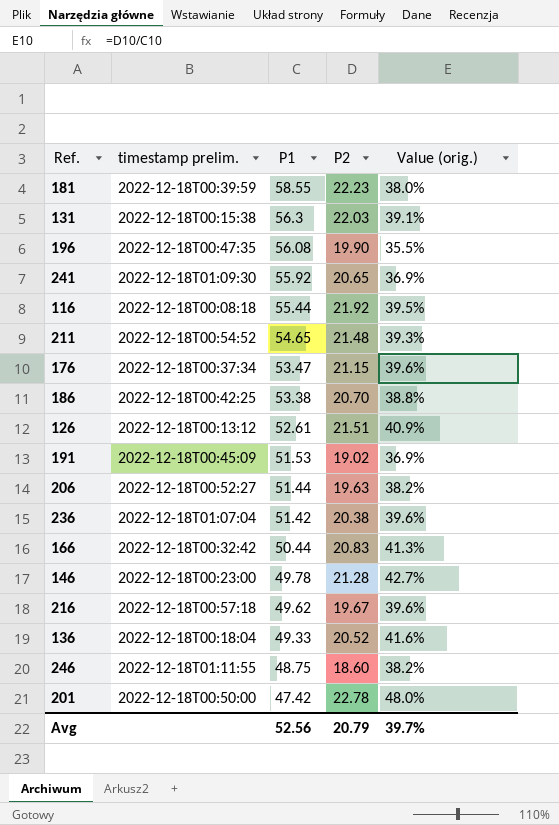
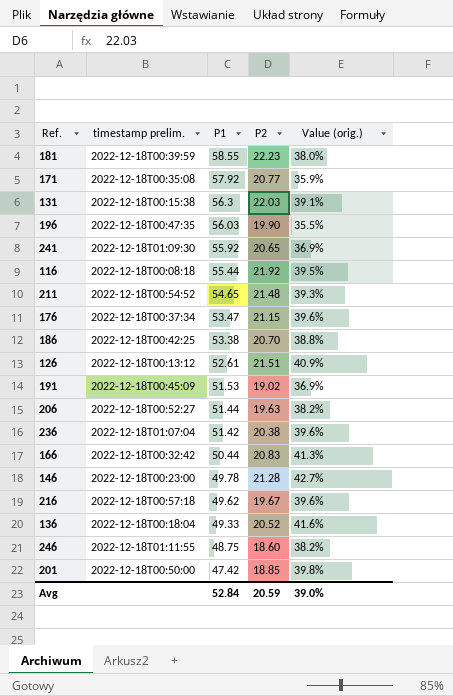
row 171: none -> 2022-12-18T00:35:08 | 57.92 | 20.77 | 35.9%
196 | P1: 56.08 -> 56.03
201 | P2: 22.78 -> 18.85
201 | Value (orig.): 48.0% -> 39.8%
Avg | P1: 52.56 -> 52.84
Avg | P2: 20.79 -> 20.59
Avg | Value (orig.): 39.7% -> 39.0%

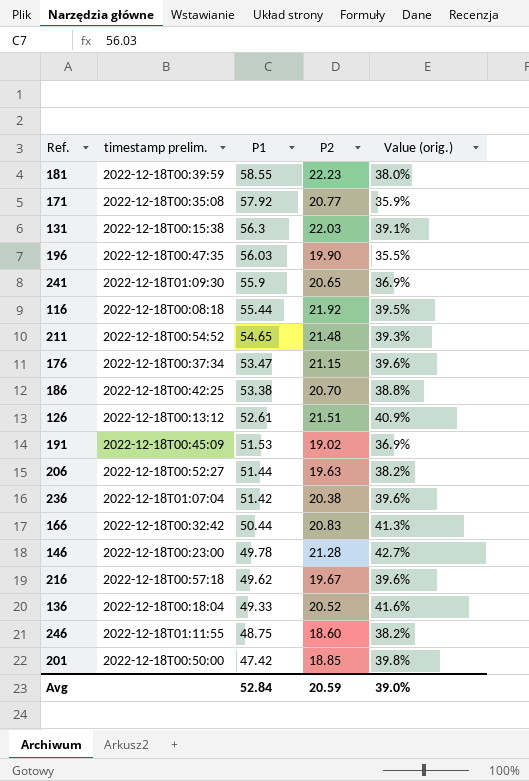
241 | P1: 55.92 -> 55.9

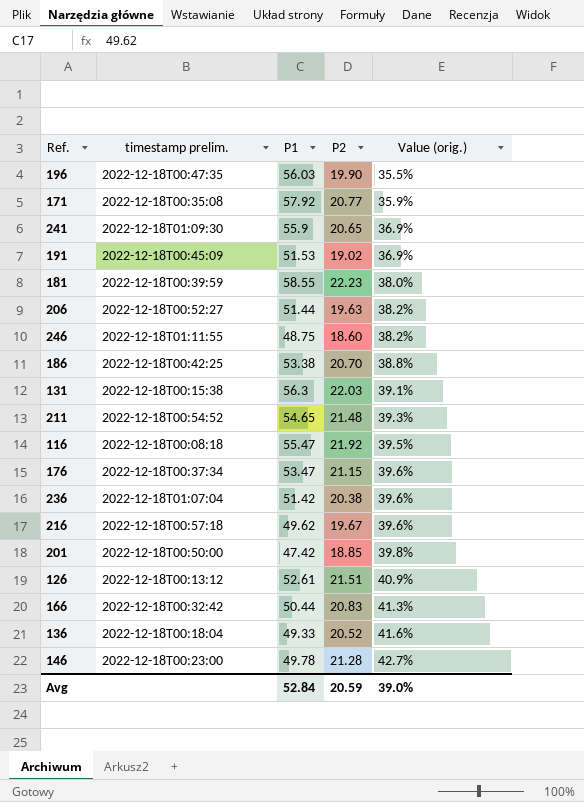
row order: P1 descending -> Value (orig.) ascending
116 | P1: 55.44 -> 55.47

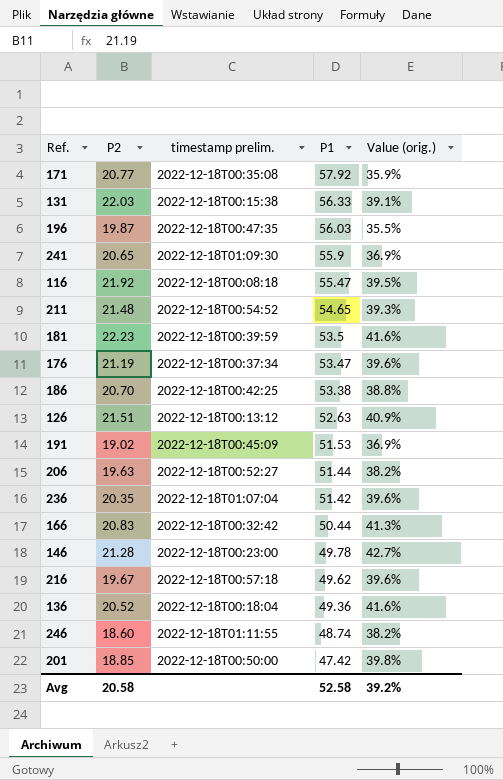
row order: Value (orig.) ascending -> P1 descending
column P2 | position: 4 -> 2
131 | P1: 56.3 -> 56.33
196 | P2: 19.90 -> 19.87
181 | P1: 58.55 -> 53.5
181 | Value (orig.): 38.0% -> 41.6%
176 | P2: 21.15 -> 21.19
126 | P1: 52.61 -> 52.63
236 | P2: 20.38 -> 20.35
136 | P1: 49.33 -> 49.36
246 | P1: 48.75 -> 48.74
Avg | P2: 20.59 -> 20.58
Avg | P1: 52.84 -> 52.58
Avg | Value (orig.): 39.0% -> 39.2%

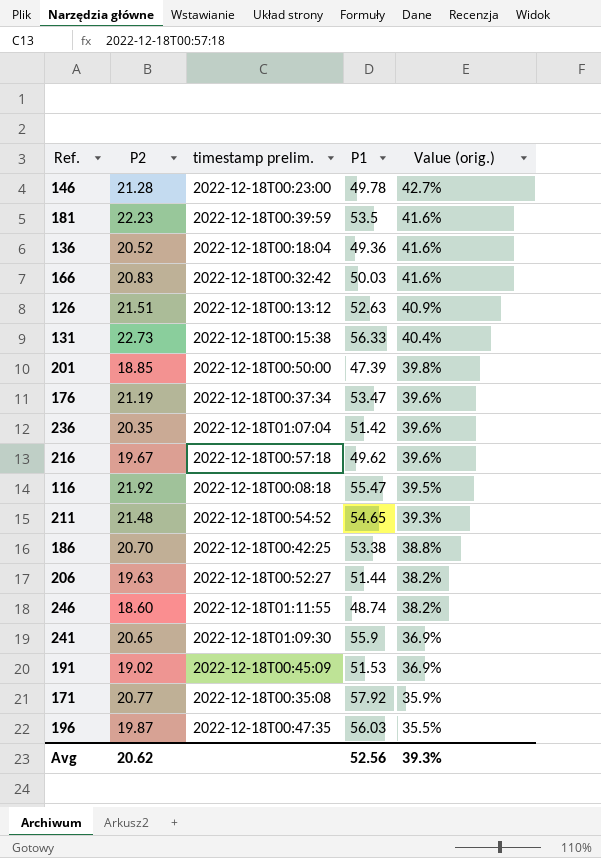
row order: P1 descending -> Value (orig.) descending
166 | P1: 50.44 -> 50.03
166 | Value (orig.): 41.3% -> 41.6%
131 | P2: 22.03 -> 22.73
131 | Value (orig.): 39.1% -> 40.4%
201 | P1: 47.42 -> 47.39
Avg | P2: 20.58 -> 20.62
Avg | P1: 52.58 -> 52.56
Avg | Value (orig.): 39.2% -> 39.3%

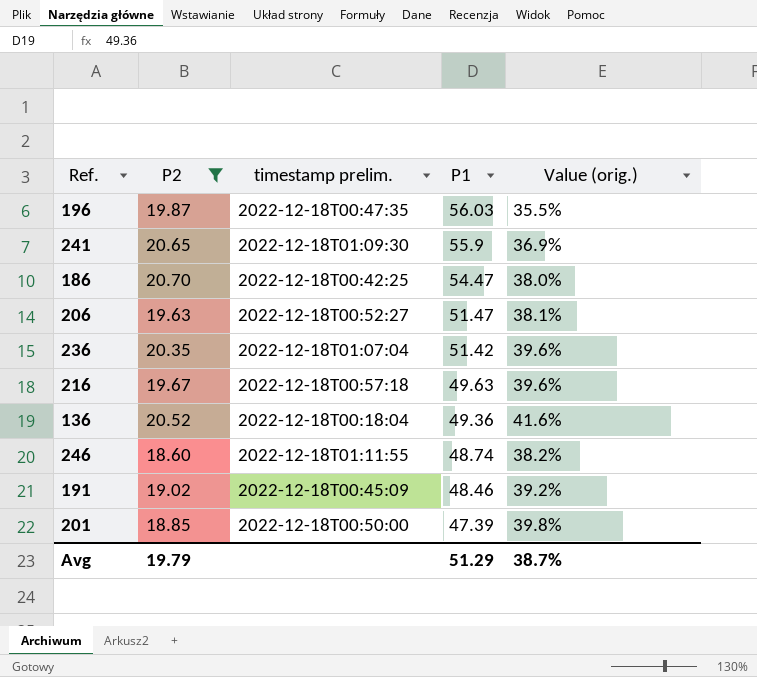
filter: none -> P2 <= 20.70
row order: Value (orig.) descending -> P1 descending
186 | P1: 53.38 -> 54.47
186 | Value (orig.): 38.8% -> 38.0%
206 | P1: 51.44 -> 51.47
206 | Value (orig.): 38.2% -> 38.1%
216 | P1: 49.62 -> 49.63
191 | P1: 51.53 -> 48.46
191 | Value (orig.): 36.9% -> 39.2%
Avg | P2: 20.62 -> 19.79
Avg | P1: 52.56 -> 51.29
Avg | Value (orig.): 39.3% -> 38.7%

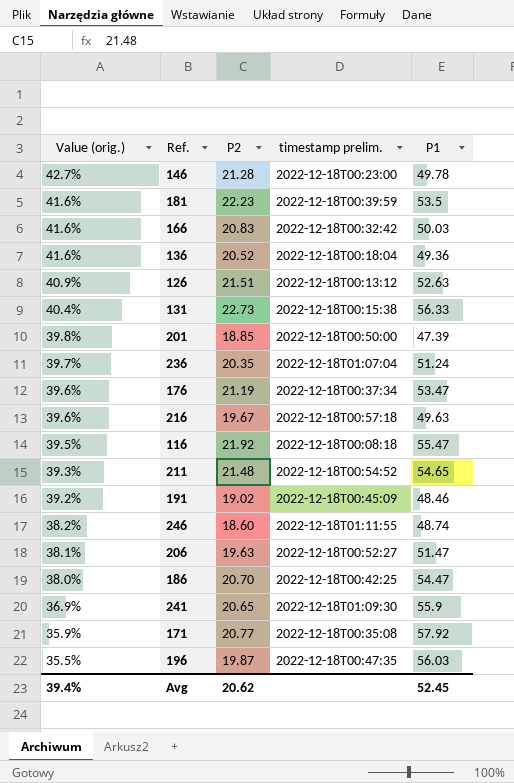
filter: P2 <= 20.70 -> none
row order: P1 descending -> Value (orig.) descending
column Value (orig.) | position: 5 -> 1
236 | Value (orig.): 39.6% -> 39.7%
236 | P1: 51.42 -> 51.24
Avg | Value (orig.): 38.7% -> 39.4%
Avg | P2: 19.79 -> 20.62
Avg | P1: 51.29 -> 52.45

